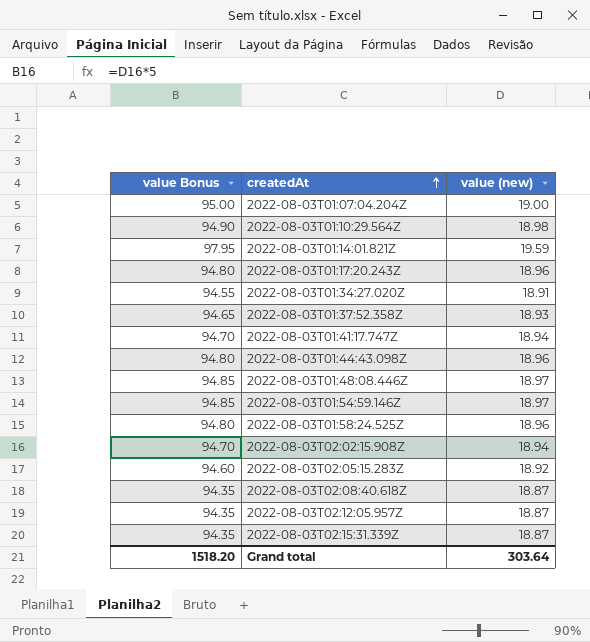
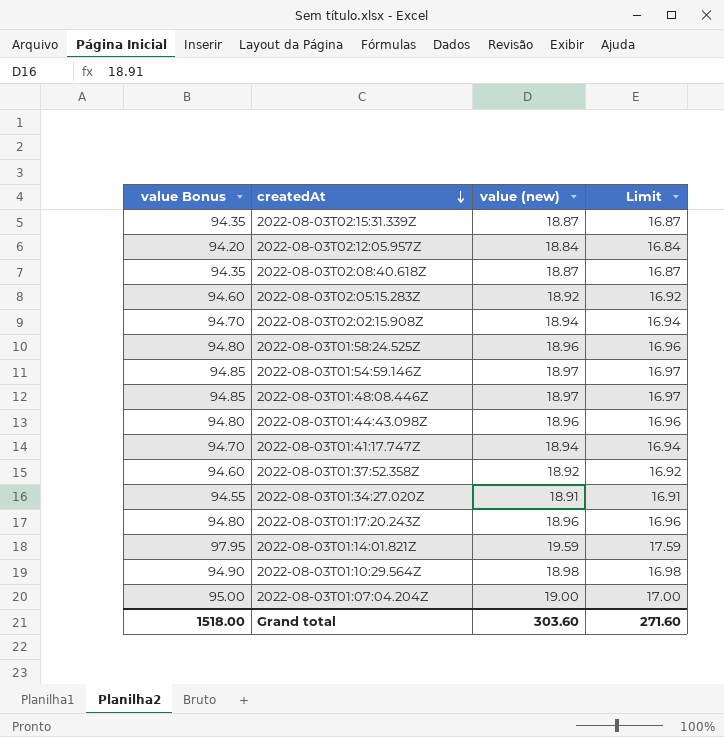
row order: createdAt ascending -> createdAt descending
column Limit | formula: none -> [value (new)] - 2
2022-08-03T02:12:05.957Z | value Bonus: 94.35 -> 94.20
2022-08-03T02:12:05.957Z | value (new): 18.87 -> 18.84
2022-08-03T01:37:52.358Z | value Bonus: 94.65 -> 94.60
2022-08-03T01:37:52.358Z | value (new): 18.93 -> 18.92
Grand total | value Bonus: 1518.20 -> 1518.00
Grand total | value (new): 303.64 -> 303.60

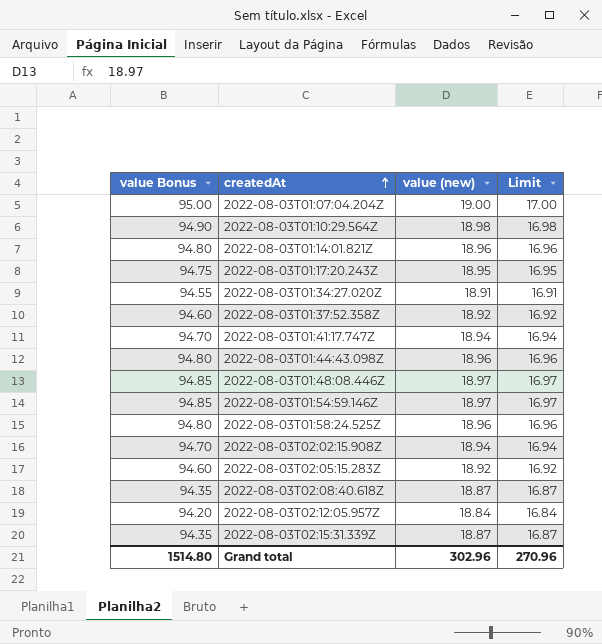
row order: createdAt descending -> createdAt ascending
2022-08-03T01:14:01.821Z | value Bonus: 97.95 -> 94.80
2022-08-03T01:14:01.821Z | value (new): 19.59 -> 18.96
2022-08-03T01:14:01.821Z | Limit: 17.59 -> 16.96
2022-08-03T01:17:20.243Z | value Bonus: 94.80 -> 94.75
2022-08-03T01:17:20.243Z | value (new): 18.96 -> 18.95
2022-08-03T01:17:20.243Z | Limit: 16.96 -> 16.95
Grand total | value Bonus: 1518.00 -> 1514.80
Grand total | value (new): 303.60 -> 302.96
Grand total | Limit: 271.60 -> 270.96

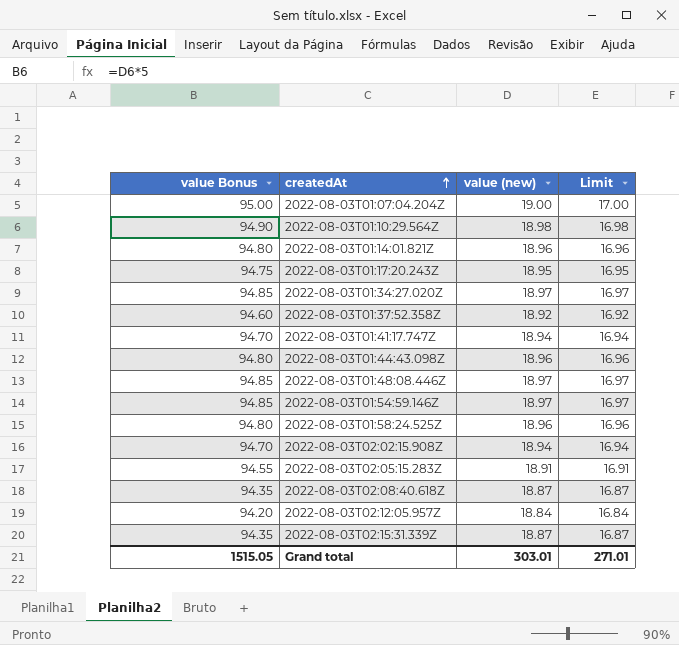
2022-08-03T01:34:27.020Z | value Bonus: 94.55 -> 94.85
2022-08-03T01:34:27.020Z | value (new): 18.91 -> 18.97
2022-08-03T01:34:27.020Z | Limit: 16.91 -> 16.97
2022-08-03T02:05:15.283Z | value Bonus: 94.60 -> 94.55
2022-08-03T02:05:15.283Z | value (new): 18.92 -> 18.91
2022-08-03T02:05:15.283Z | Limit: 16.92 -> 16.91
Grand total | value Bonus: 1514.80 -> 1515.05
Grand total | value (new): 302.96 -> 303.01
Grand total | Limit: 270.96 -> 271.01

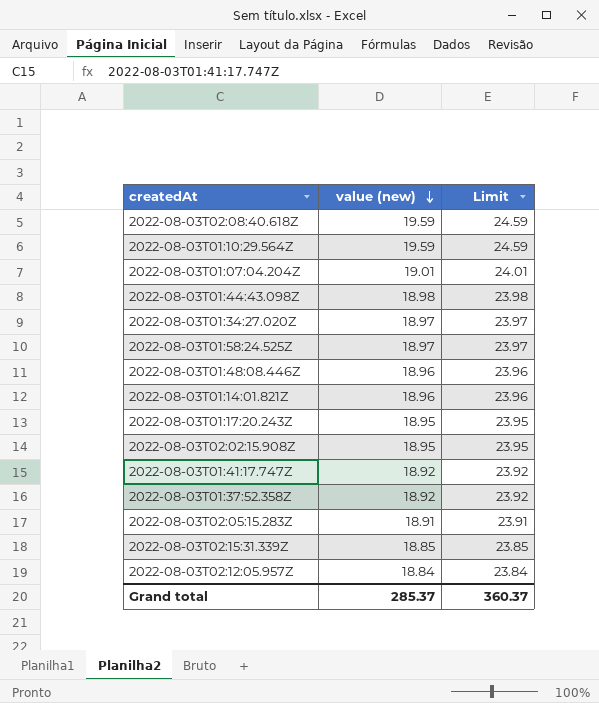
row order: createdAt ascending -> value (new) descending
column value Bonus | formula: [value (new)] * 5 -> none
column Limit | formula: [value (new)] - 2 -> [value (new)] + 5
row 2022-08-03T01:54:59.146Z: 94.85 | 18.97 | 16.97 -> none
2022-08-03T02:08:40.618Z | value (new): 18.87 -> 19.59
2022-08-03T01:10:29.564Z | value (new): 18.98 -> 19.59
2022-08-03T01:07:04.204Z | value (new): 19.00 -> 19.01
2022-08-03T01:44:43.098Z | value (new): 18.96 -> 18.98
2022-08-03T01:58:24.525Z | value (new): 18.96 -> 18.97
2022-08-03T01:48:08.446Z | value (new): 18.97 -> 18.96
2022-08-03T02:02:15.908Z | value (new): 18.94 -> 18.95
2022-08-03T01:41:17.747Z | value (new): 18.94 -> 18.92
2022-08-03T02:15:31.339Z | value (new): 18.87 -> 18.85
Grand total | value (new): 303.01 -> 285.37
Grand total | Limit: 271.01 -> 360.37

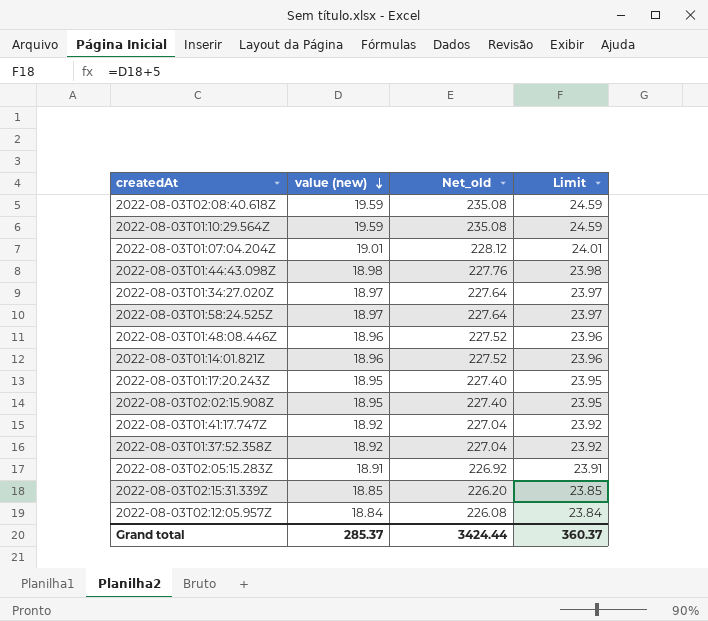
column Net_old | formula: none -> [value (new)] * 12

